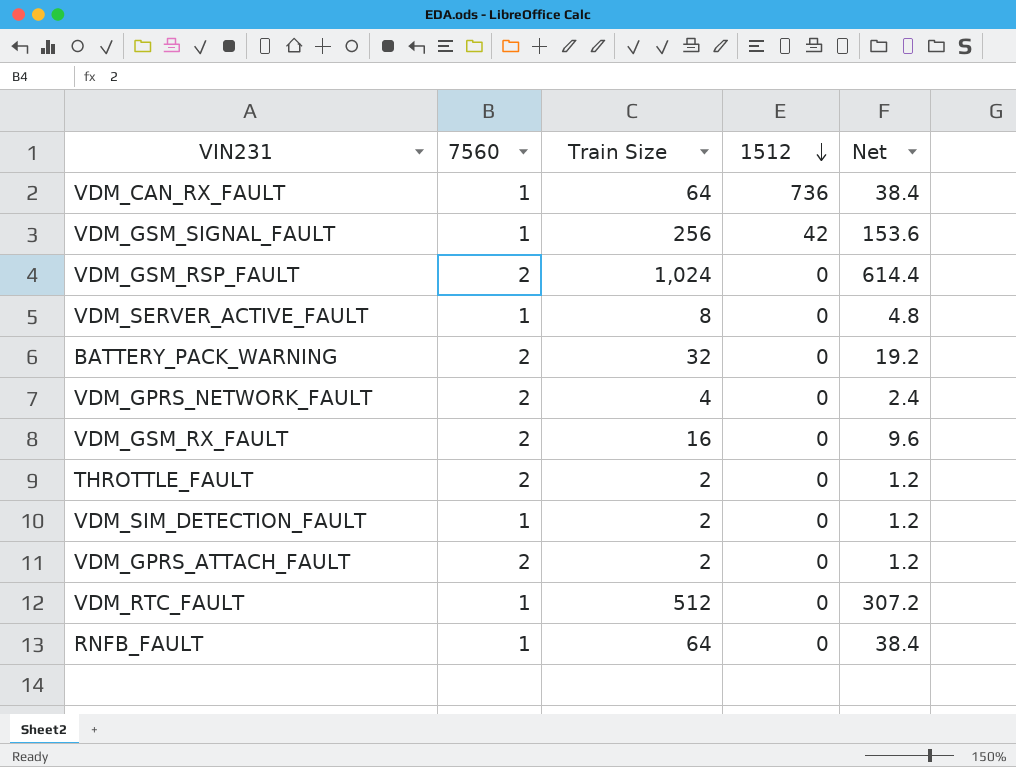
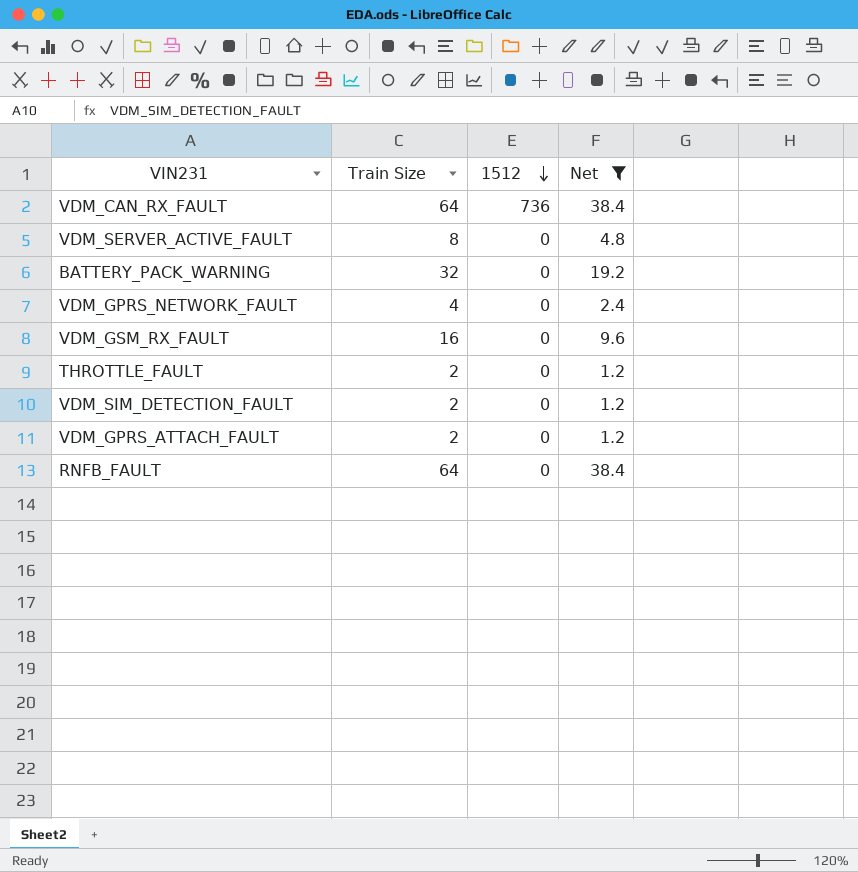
filter: none -> Net <= 38.4
column 7560 | position: 2 -> none

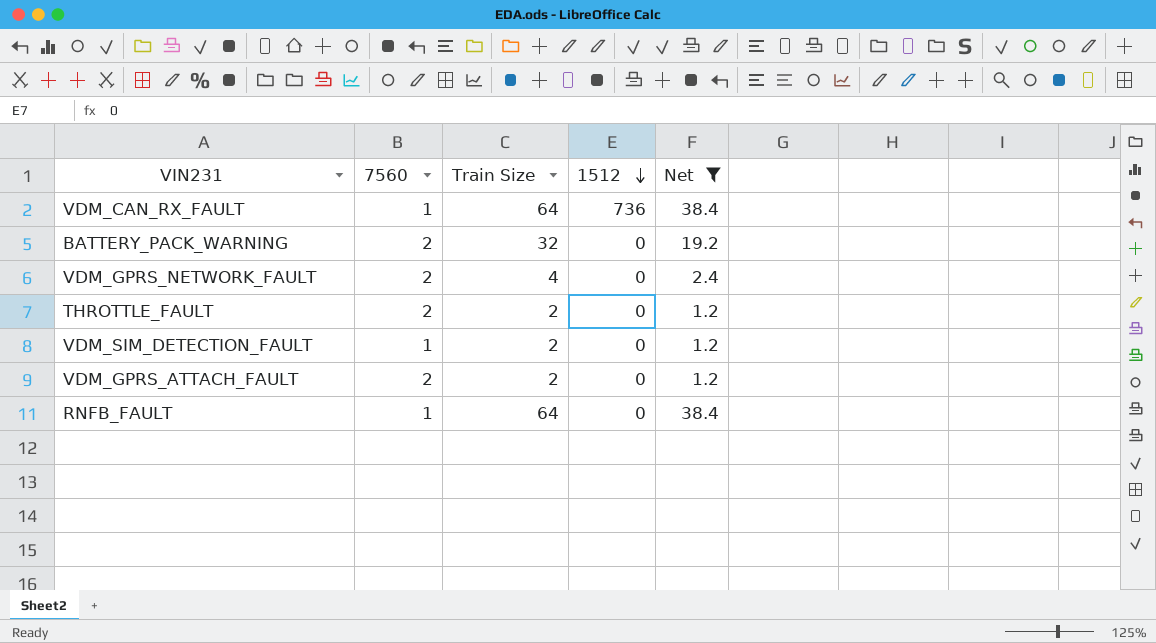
column 7560 | position: none -> 2
row VDM_SERVER_ACTIVE_FAULT: 8 | 0 | 4.8 -> none
row VDM_GSM_RX_FAULT: 16 | 0 | 9.6 -> none

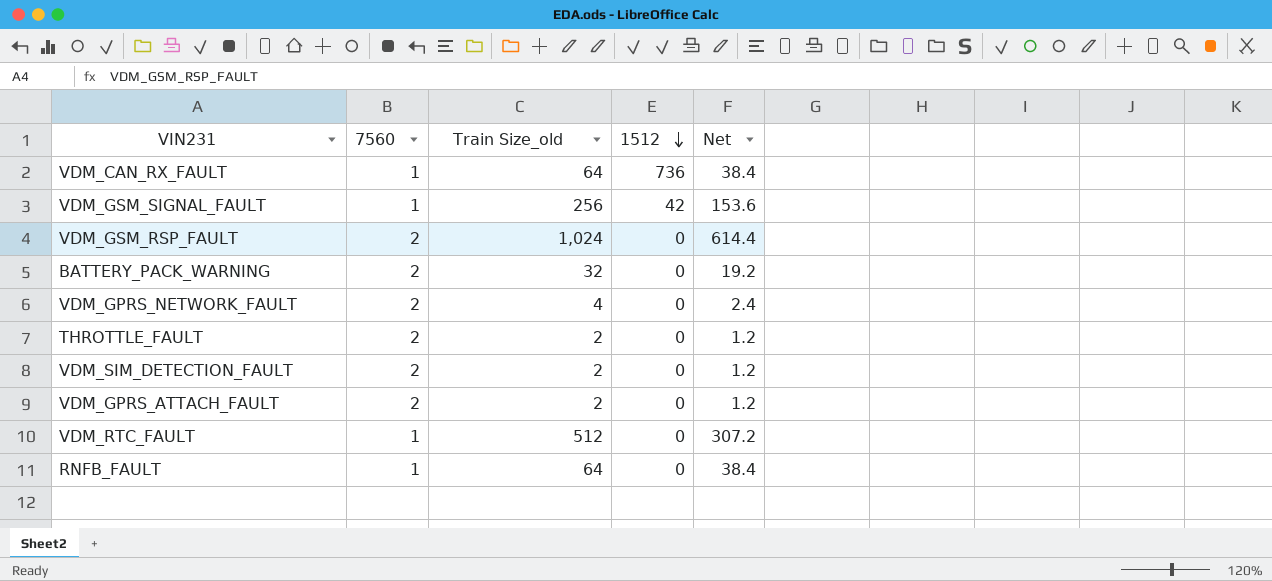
filter: Net <= 38.4 -> none
column name: Train Size -> Train Size_old
VDM_SIM_DETECTION_FAULT | 7560: 1 -> 2

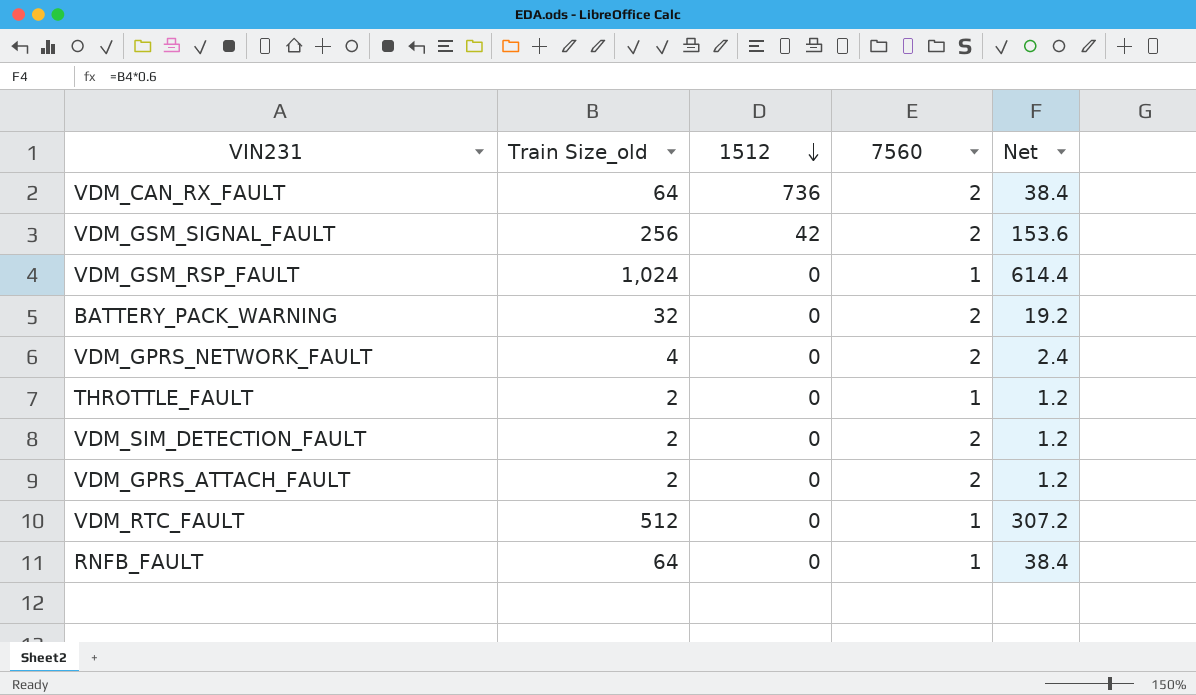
column 7560 | position: 2 -> 4
VDM_CAN_RX_FAULT | 7560: 1 -> 2
VDM_GSM_SIGNAL_FAULT | 7560: 1 -> 2
VDM_GSM_RSP_FAULT | 7560: 2 -> 1
THROTTLE_FAULT | 7560: 2 -> 1

